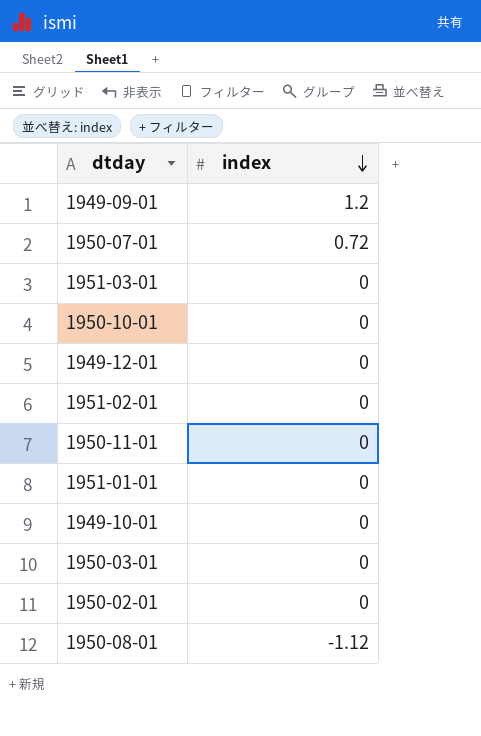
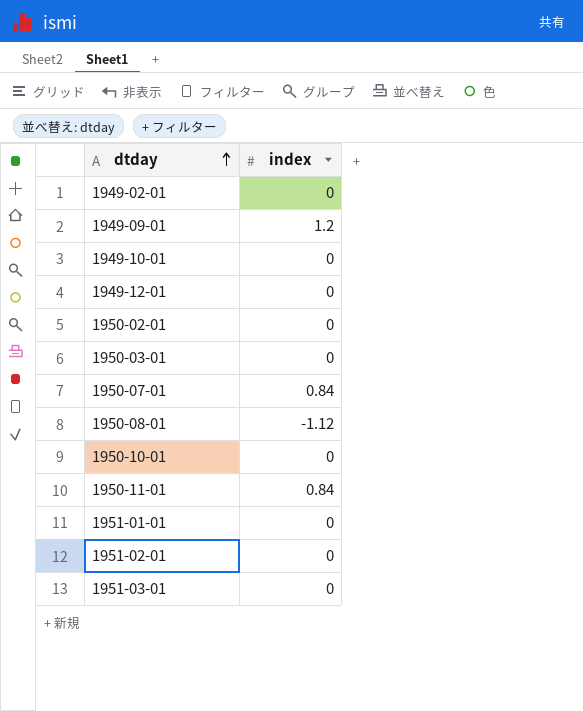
row order: index descending -> dtday ascending
row 1949-02-01: none -> 0
1950-07-01 | index: 0.72 -> 0.84
1950-11-01 | index: 0 -> 0.84

